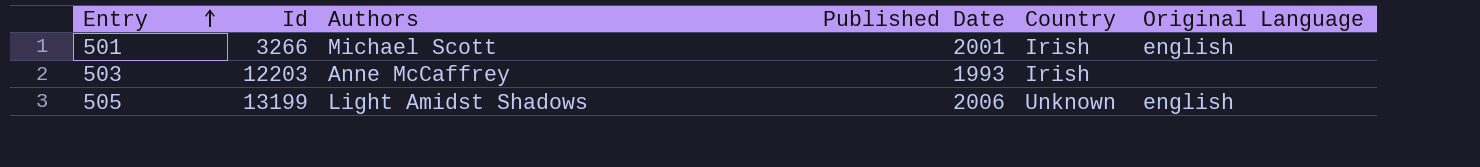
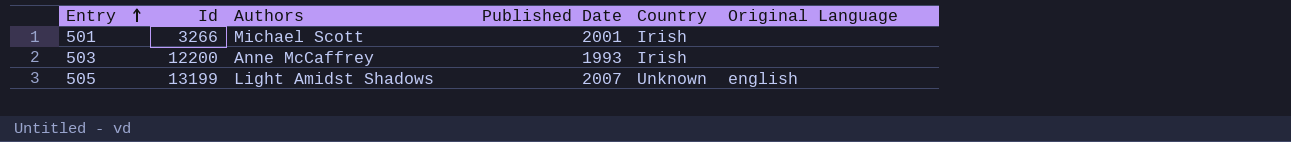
501 | Original Language: english -> none
503 | Id: 12203 -> 12200
505 | Published Date: 2006 -> 2007

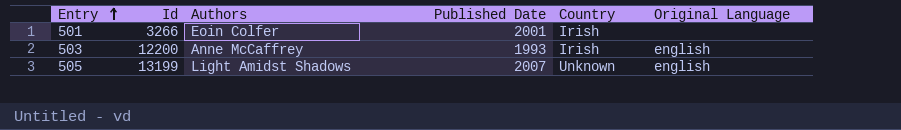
501 | Authors: Michael Scott -> Eoin Colfer
503 | Original Language: none -> english

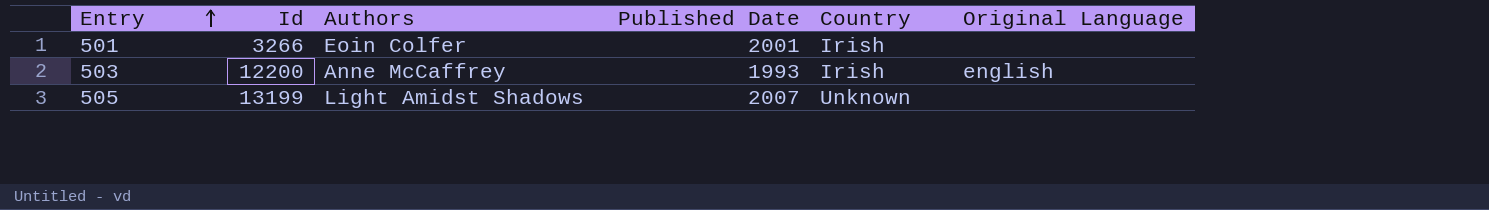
505 | Original Language: english -> none

